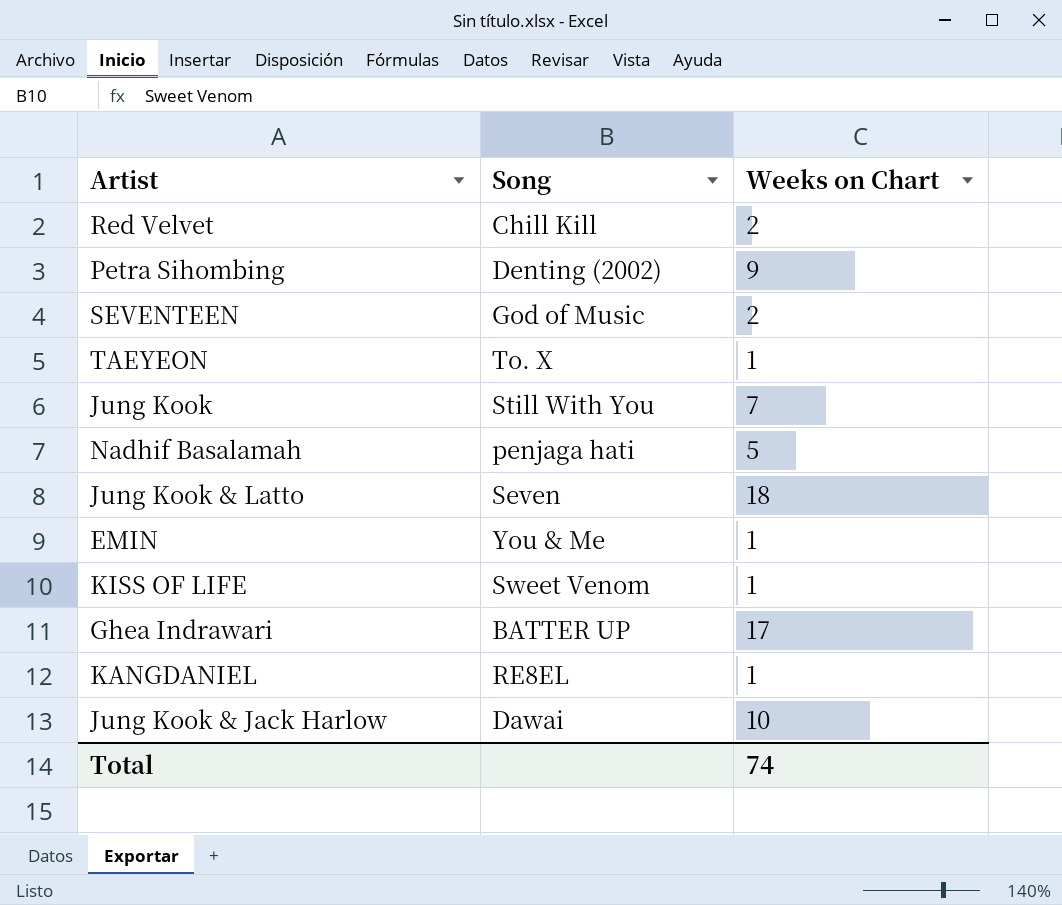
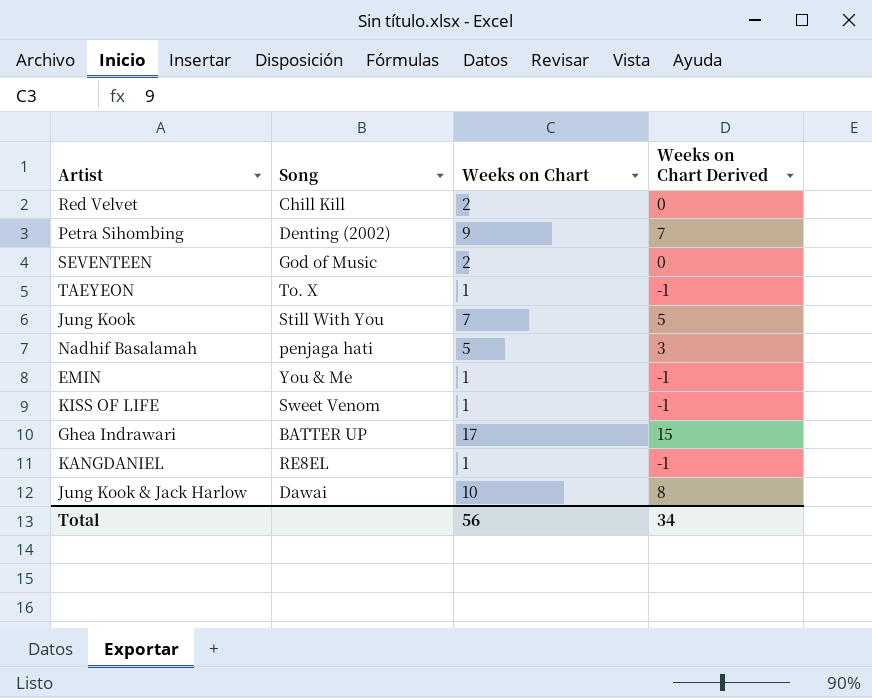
column Weeks on Chart Derived | formula: none -> [Weeks on Chart] - 2
row Jung Kook & Latto: Seven | 18 -> none
Total | Weeks on Chart: 74 -> 56

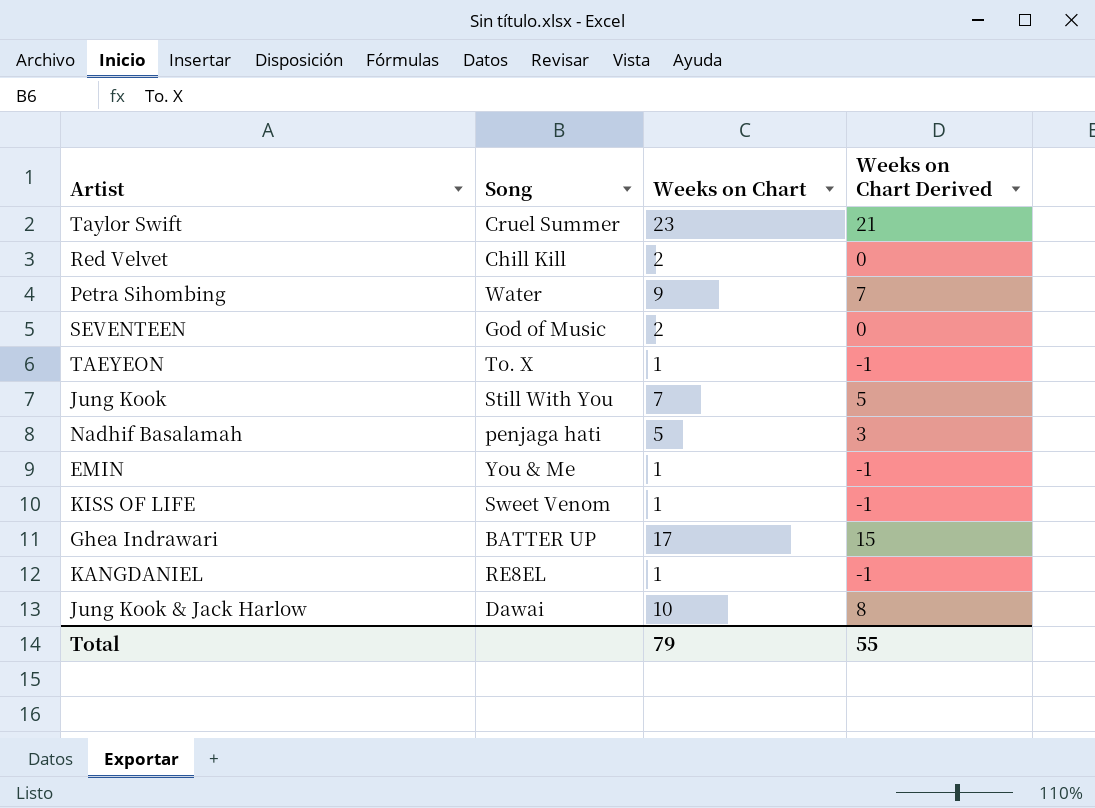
row Taylor Swift: none -> Cruel Summer | 23 | 21
Petra Sihombing | Song: Denting (2002) -> Water
Total | Weeks on Chart: 56 -> 79
Total | Weeks on Chart Derived: 34 -> 55

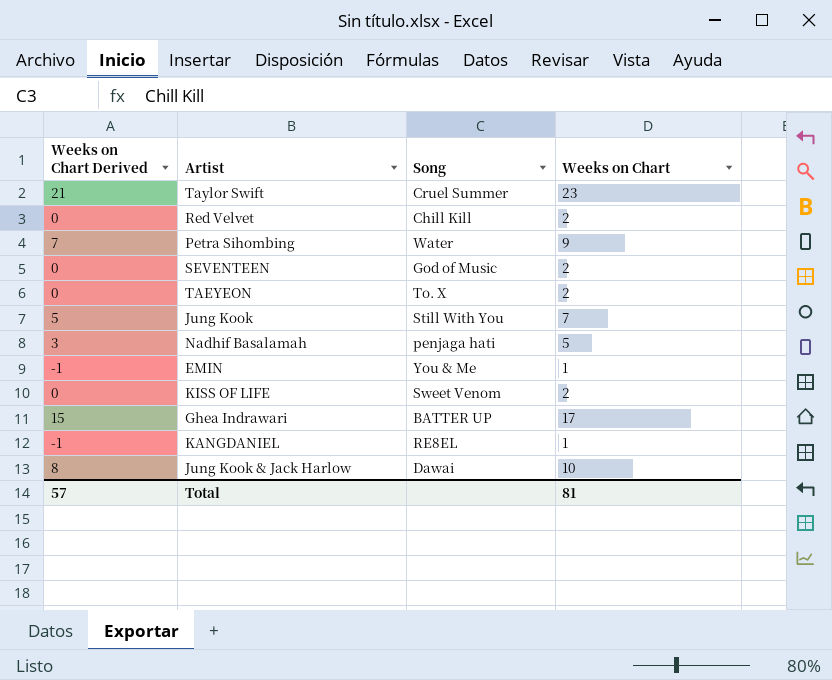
column Weeks on Chart Derived | position: 4 -> 1
TAEYEON | Weeks on Chart Derived: -1 -> 0
TAEYEON | Weeks on Chart: 1 -> 2
KISS OF LIFE | Weeks on Chart Derived: -1 -> 0
KISS OF LIFE | Weeks on Chart: 1 -> 2
Total | Weeks on Chart Derived: 55 -> 57
Total | Weeks on Chart: 79 -> 81

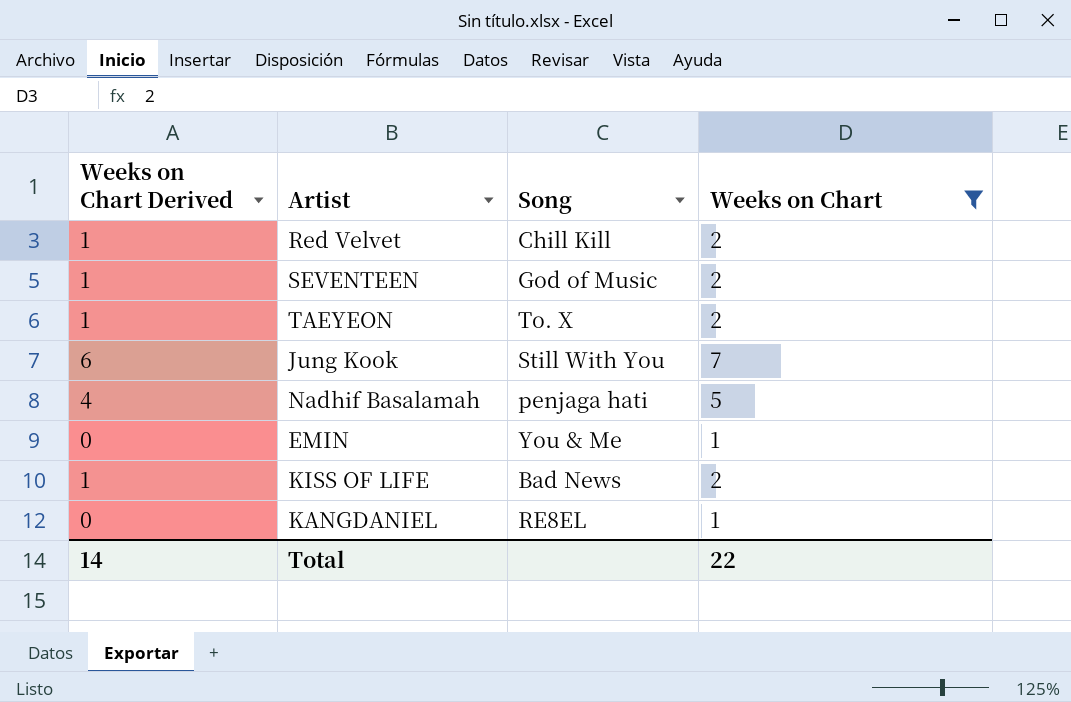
filter: none -> Weeks on Chart <= 7
column Weeks on Chart Derived | formula: [Weeks on Chart] - 2 -> [Weeks on Chart] - 1
KISS OF LIFE | Song: Sweet Venom -> Bad News
Total | Weeks on Chart Derived: 57 -> 14
Total | Weeks on Chart: 81 -> 22

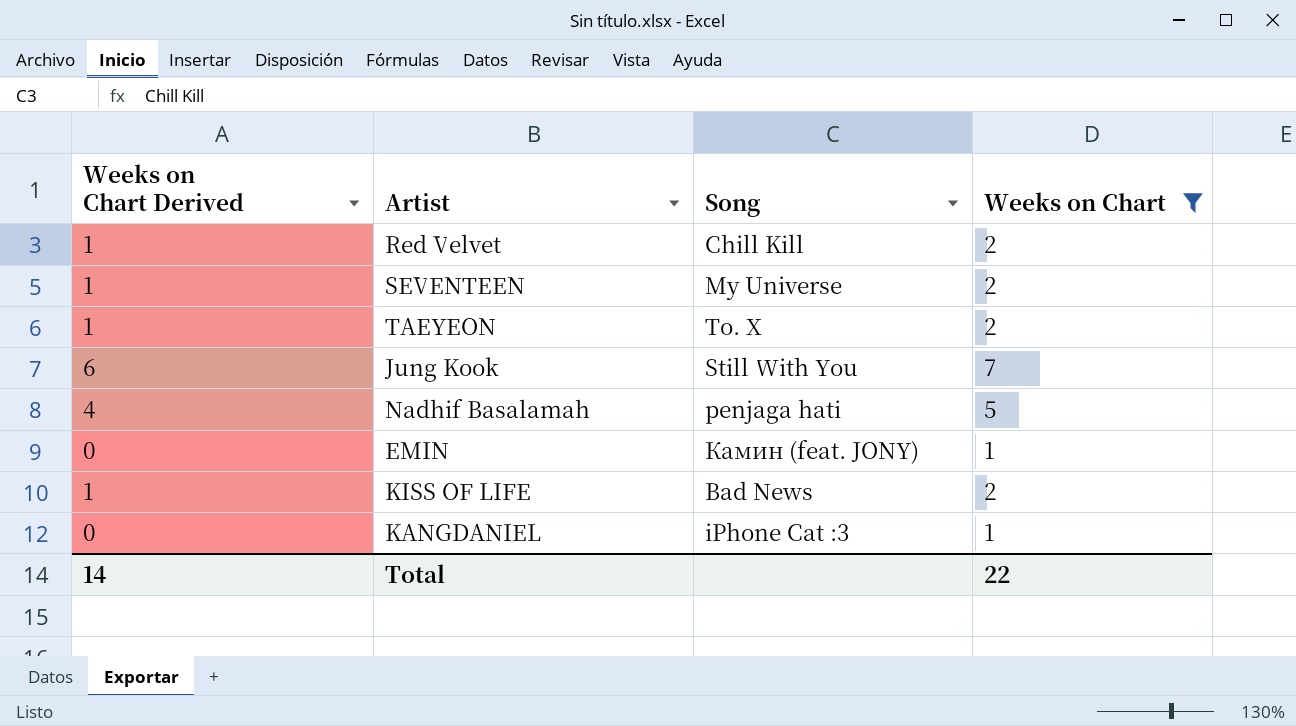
SEVENTEEN | Song: God of Music -> My Universe
EMIN | Song: You & Me -> Камин (feat. JONY)
KANGDANIEL | Song: RE8EL -> iPhone Cat :3

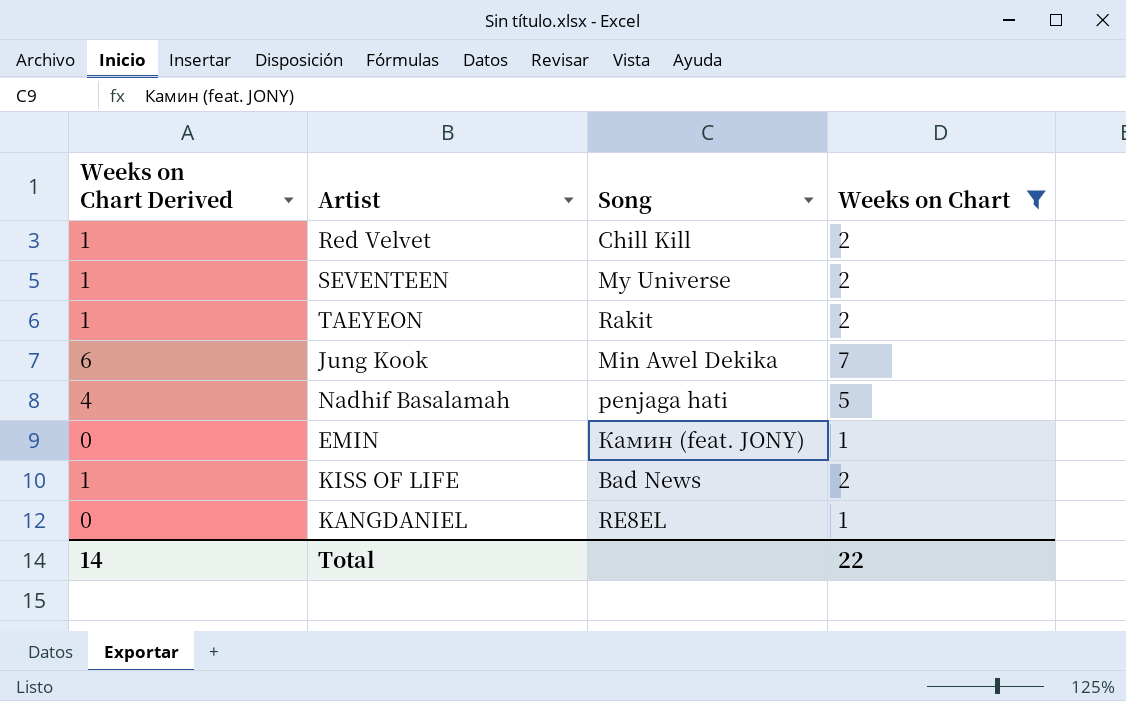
TAEYEON | Song: To. X -> Rakit
Jung Kook | Song: Still With You -> Min Awel Dekika
KANGDANIEL | Song: iPhone Cat :3 -> RE8EL

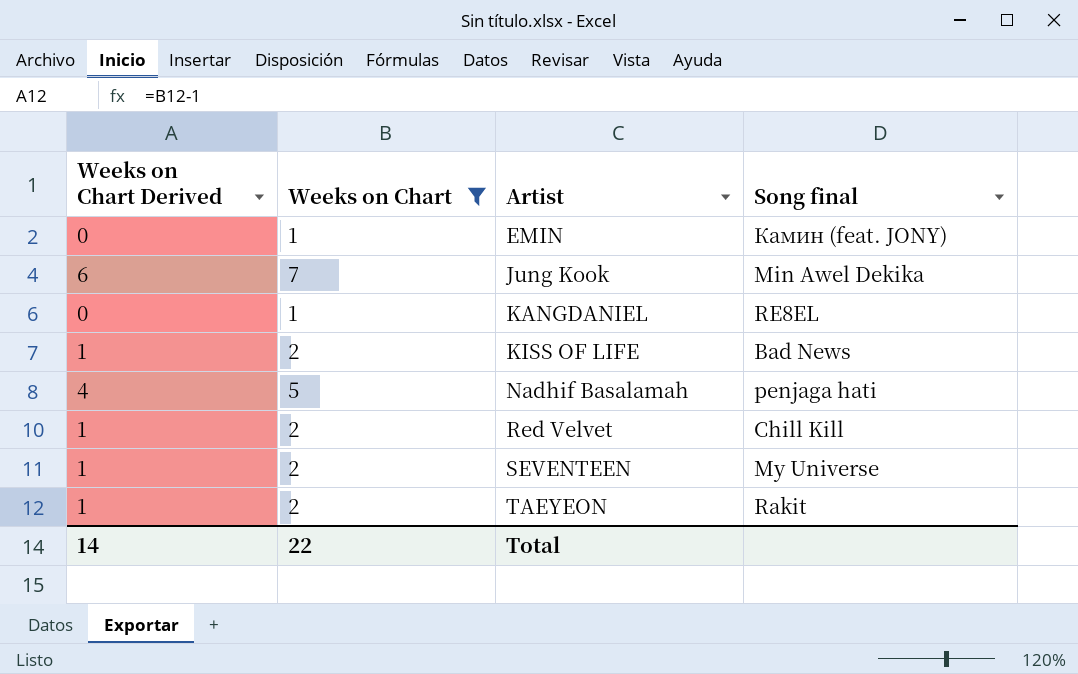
row order: none -> Artist ascending
column Weeks on Chart | position: 4 -> 2
column name: Song -> Song final

